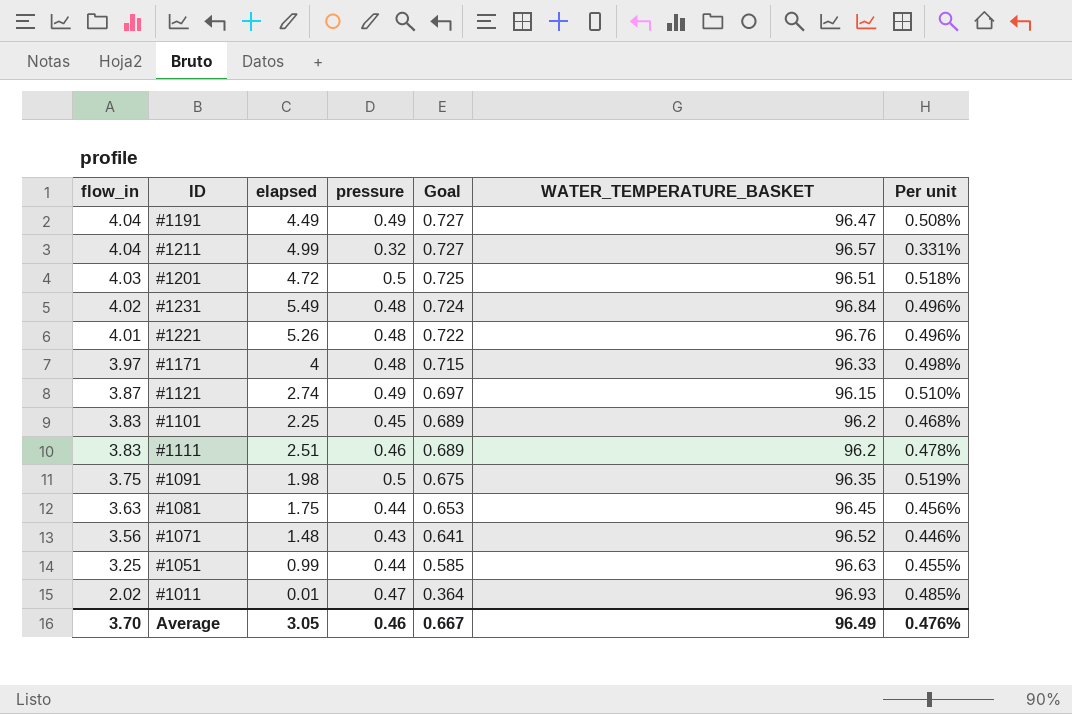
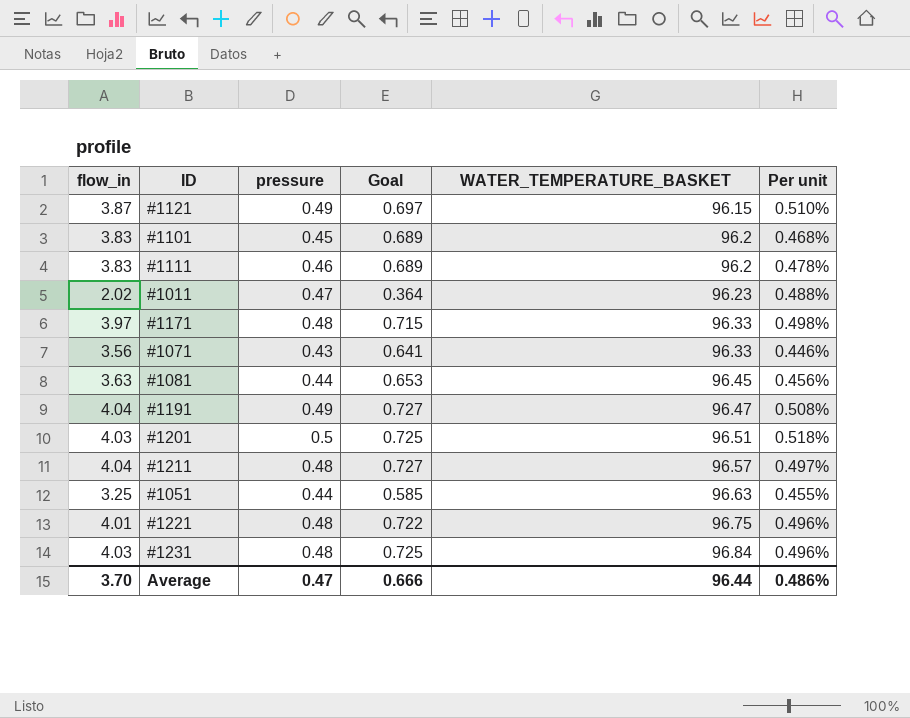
row order: flow_in descending -> WATER_TEMPERATURE_BASKET ascending
column elapsed | position: 3 -> none
row #1091: 3.75 | 1.98 | 0.5 | 0.675 | 96.35 | 0.519% -> none
#1011 | WATER_TEMPERATURE_BASKET: 96.93 -> 96.23
#1011 | Per unit: 0.485% -> 0.488%
#1071 | WATER_TEMPERATURE_BASKET: 96.52 -> 96.33
#1211 | pressure: 0.32 -> 0.48
#1211 | Per unit: 0.331% -> 0.497%
#1221 | WATER_TEMPERATURE_BASKET: 96.76 -> 96.75
#1231 | flow_in: 4.02 -> 4.03
#1231 | Goal: 0.724 -> 0.725
Average | pressure: 0.46 -> 0.47
Average | Goal: 0.667 -> 0.666
Average | WATER_TEMPERATURE_BASKET: 96.49 -> 96.44
Average | Per unit: 0.476% -> 0.486%

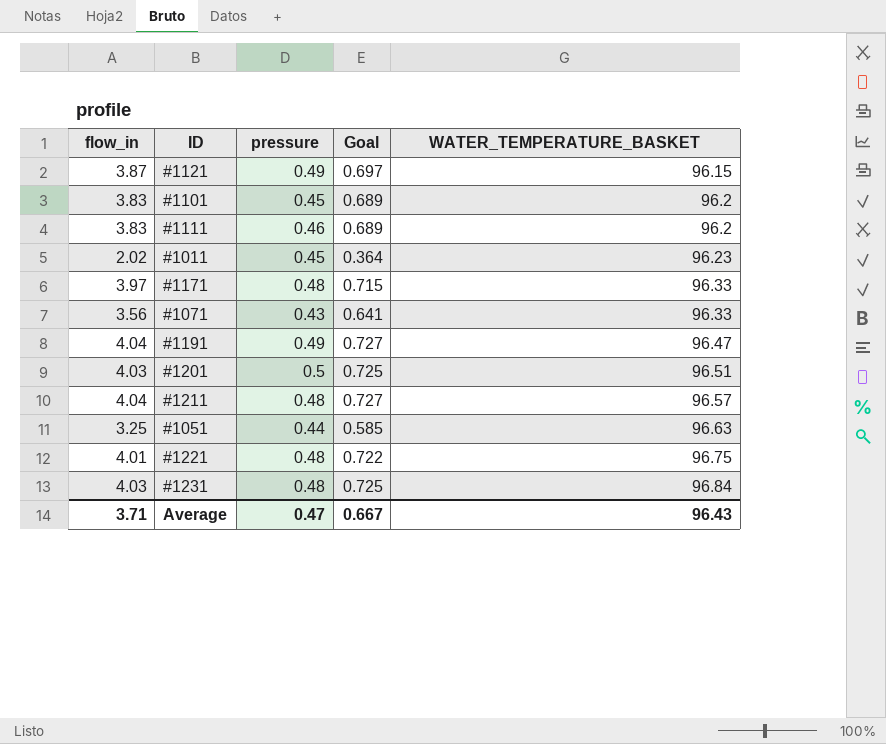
column Per unit | formula: [pressure] / [WATER_TEMPERATURE_BASKET] -> none
row #1081: 3.63 | 0.44 | 0.653 | 96.45 | 0.456% -> none
#1011 | pressure: 0.47 -> 0.45
Average | flow_in: 3.70 -> 3.71
Average | Goal: 0.666 -> 0.667
Average | WATER_TEMPERATURE_BASKET: 96.44 -> 96.43

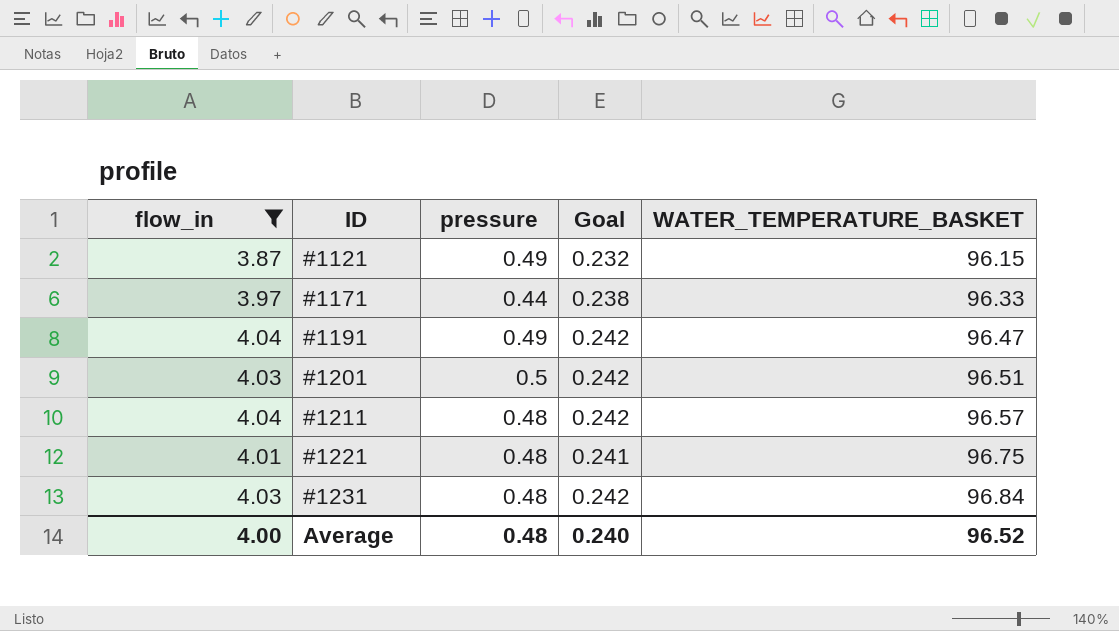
filter: none -> flow_in >= 3.87
column Goal | formula: [flow_in] * 0.18 -> [flow_in] * 0.06
#1171 | pressure: 0.48 -> 0.44
Average | flow_in: 3.71 -> 4.00
Average | pressure: 0.47 -> 0.48
Average | Goal: 0.667 -> 0.240
Average | WATER_TEMPERATURE_BASKET: 96.43 -> 96.52

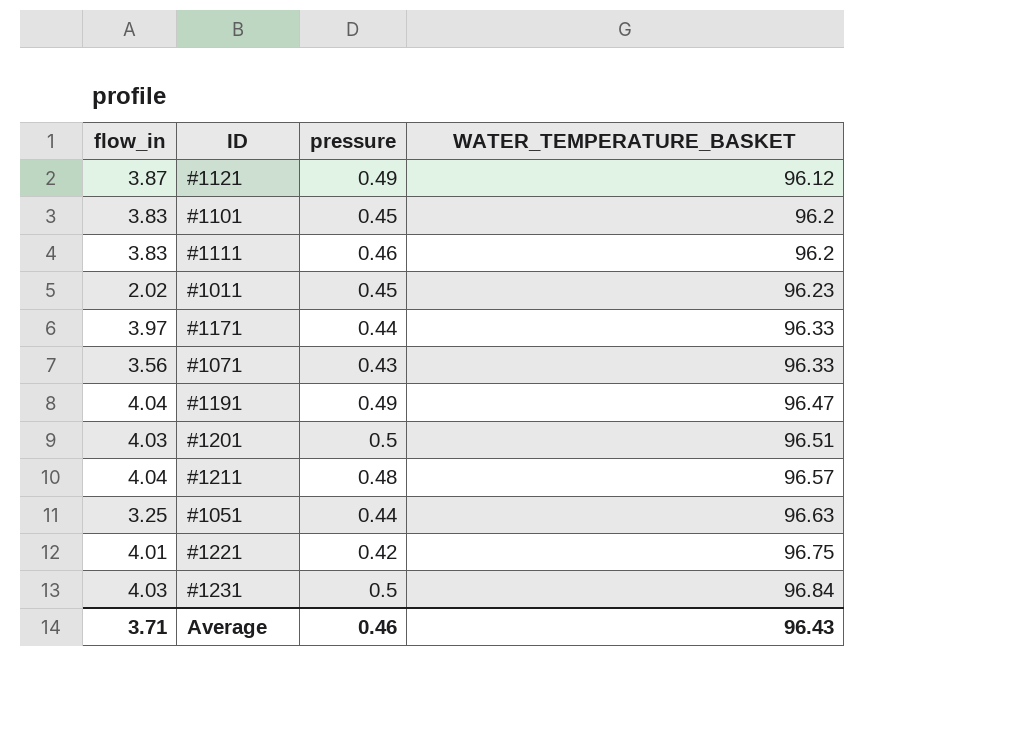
filter: flow_in >= 3.87 -> none
column Goal | formula: [flow_in] * 0.06 -> none
#1121 | WATER_TEMPERATURE_BASKET: 96.15 -> 96.12
#1221 | pressure: 0.48 -> 0.42
#1231 | pressure: 0.48 -> 0.5
Average | flow_in: 4.00 -> 3.71
Average | pressure: 0.48 -> 0.46
Average | WATER_TEMPERATURE_BASKET: 96.52 -> 96.43

